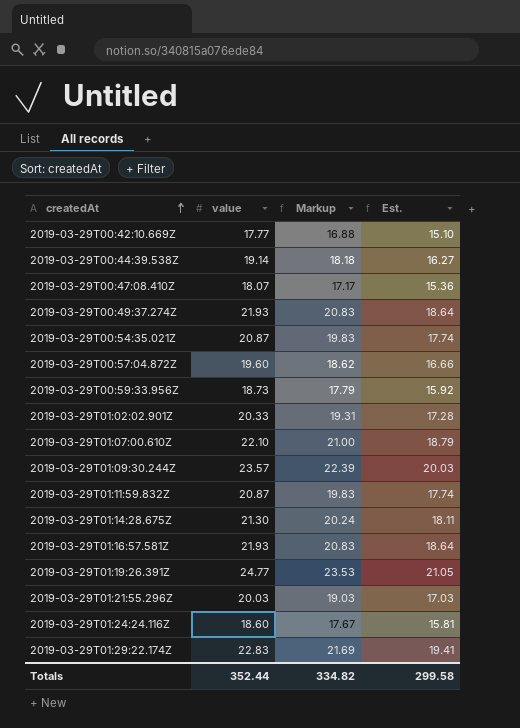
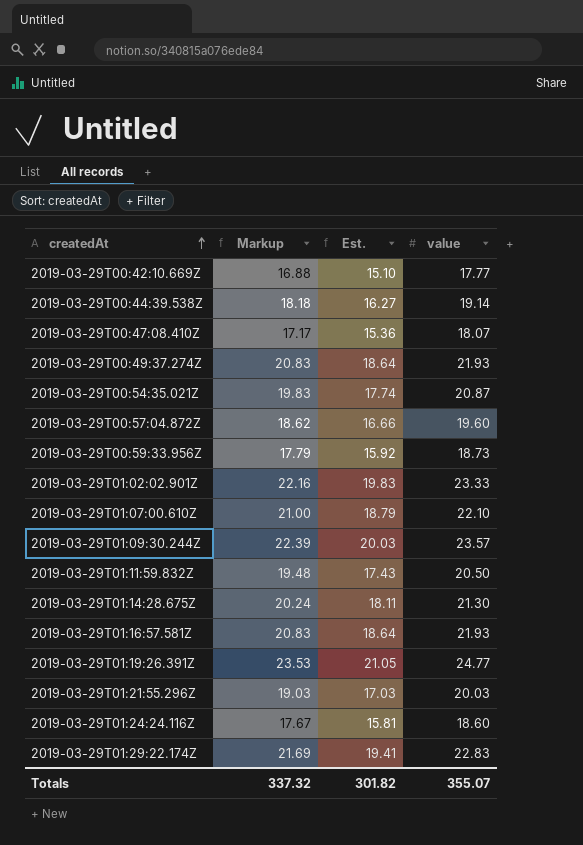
column value | position: 2 -> 4
2019-03-29T01:02:02.901Z | Markup: 19.31 -> 22.16
2019-03-29T01:02:02.901Z | Est.: 17.28 -> 19.83
2019-03-29T01:02:02.901Z | value: 20.33 -> 23.33
2019-03-29T01:11:59.832Z | Markup: 19.83 -> 19.48
2019-03-29T01:11:59.832Z | Est.: 17.74 -> 17.43
2019-03-29T01:11:59.832Z | value: 20.87 -> 20.50
Totals | Markup: 334.82 -> 337.32
Totals | Est.: 299.58 -> 301.82
Totals | value: 352.44 -> 355.07

